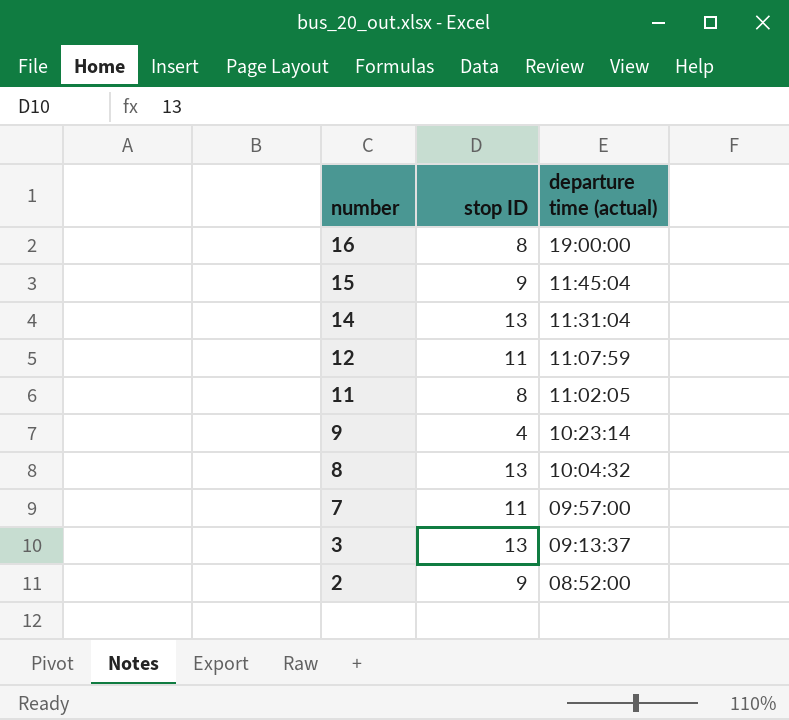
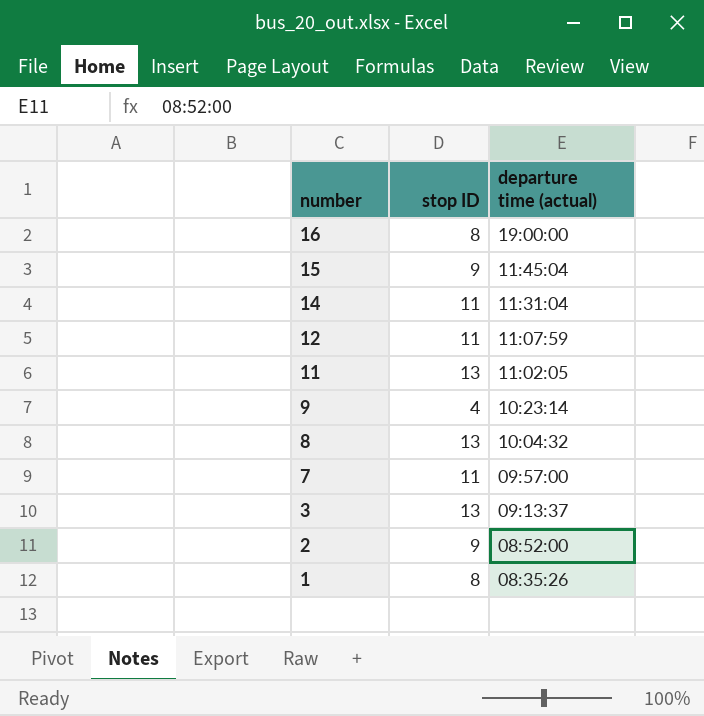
14 | stop ID: 13 -> 11
11 | stop ID: 8 -> 13
row 1: none -> 8 | 08:35:26

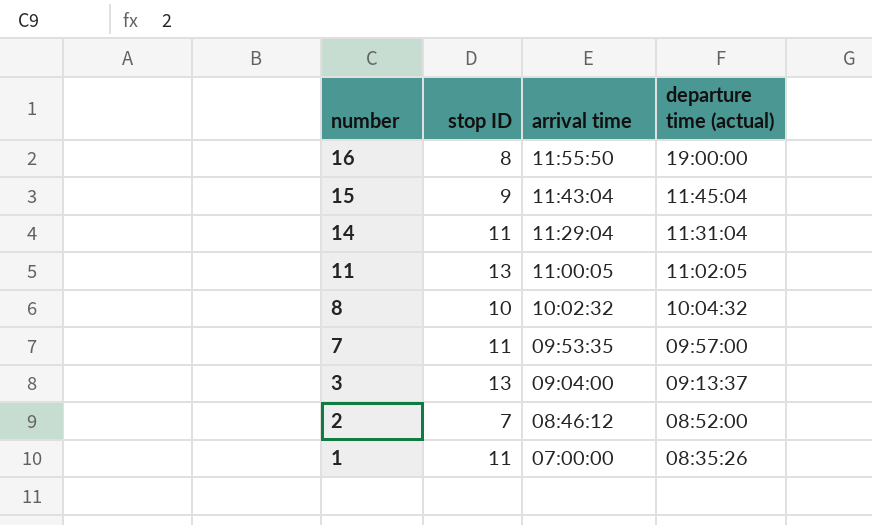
column arrival time | position: none -> 3
row 12: 11 | 11:07:59 -> none
row 9: 4 | 10:23:14 -> none
8 | stop ID: 13 -> 10
2 | stop ID: 9 -> 7
1 | stop ID: 8 -> 11

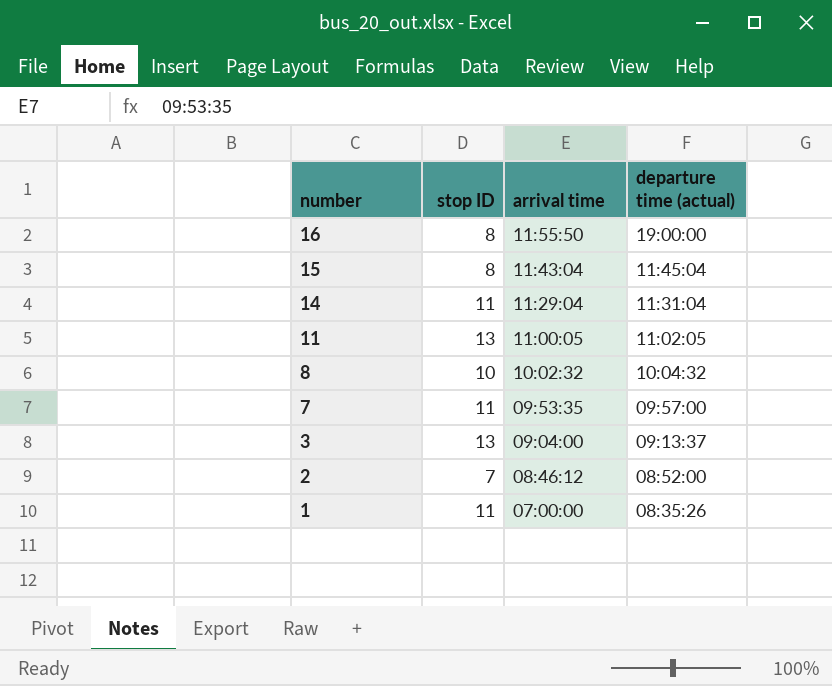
15 | stop ID: 9 -> 8

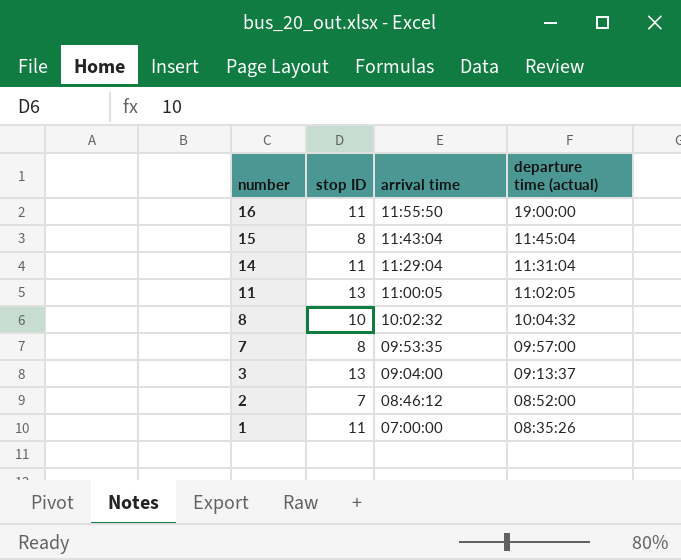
16 | stop ID: 8 -> 11
7 | stop ID: 11 -> 8

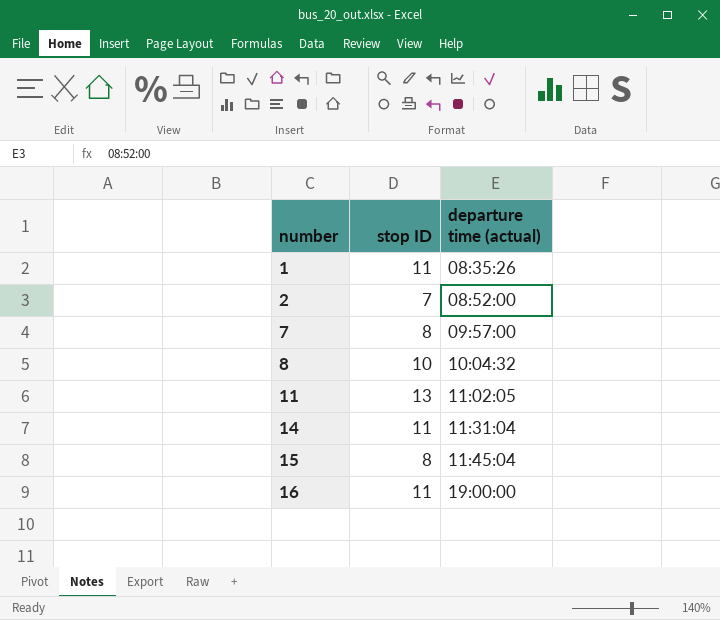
row order: number descending -> number ascending
column arrival time | position: 3 -> none
row 3: 13 | 09:04:00 | 09:13:37 -> none

